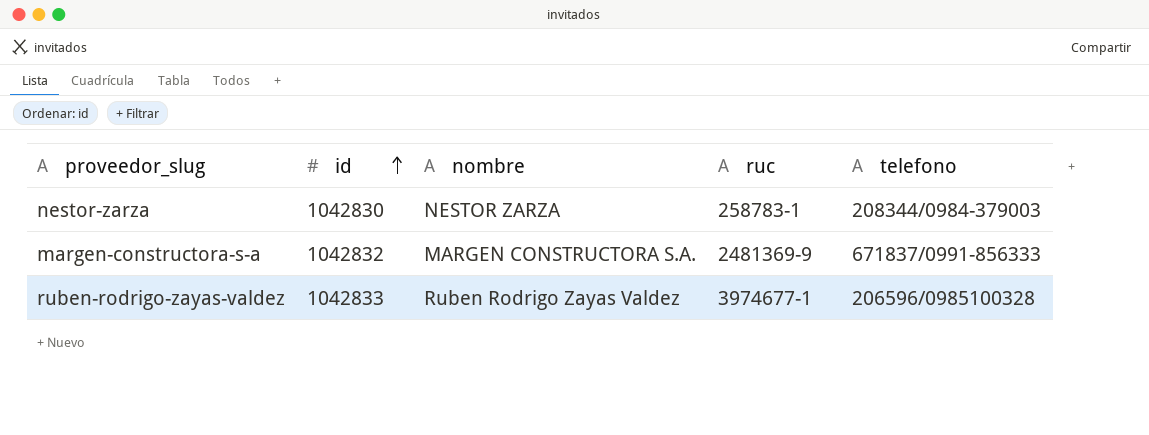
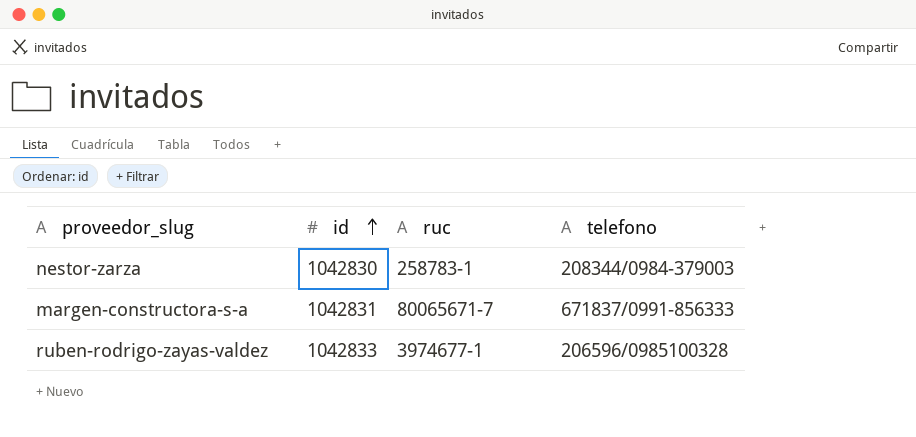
column nombre | position: 3 -> none
margen-constructora-s-a | id: 1042832 -> 1042831
margen-constructora-s-a | ruc: 2481369-9 -> 80065671-7

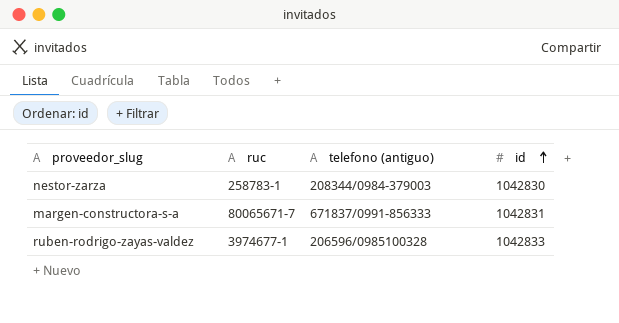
column name: telefono -> telefono (antiguo)
column id | position: 2 -> 4

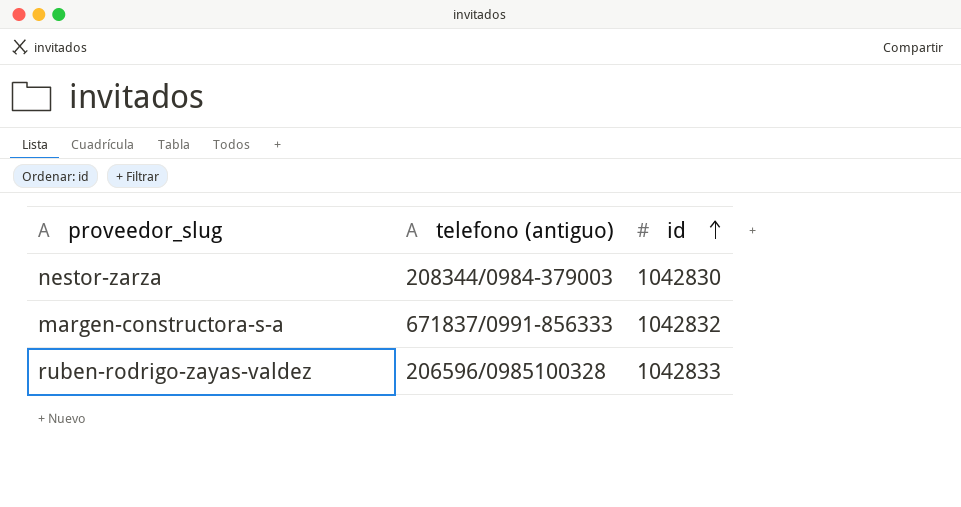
column ruc | position: 2 -> none
margen-constructora-s-a | id: 1042831 -> 1042832

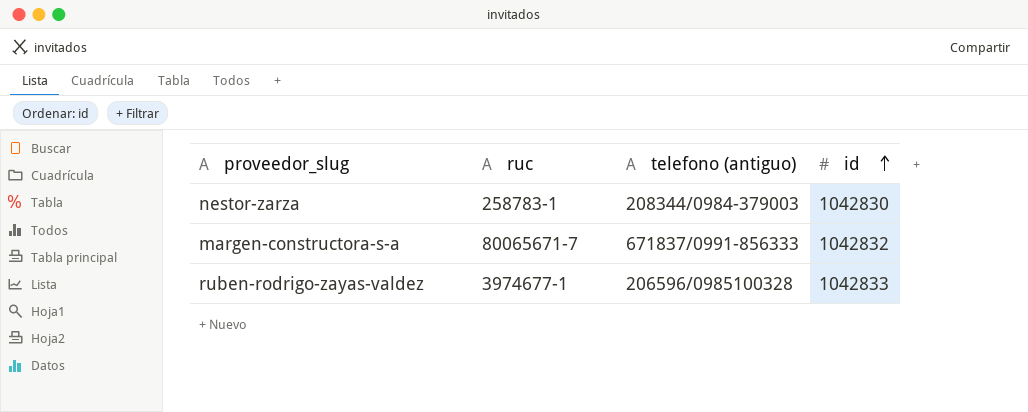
column ruc | position: none -> 2

